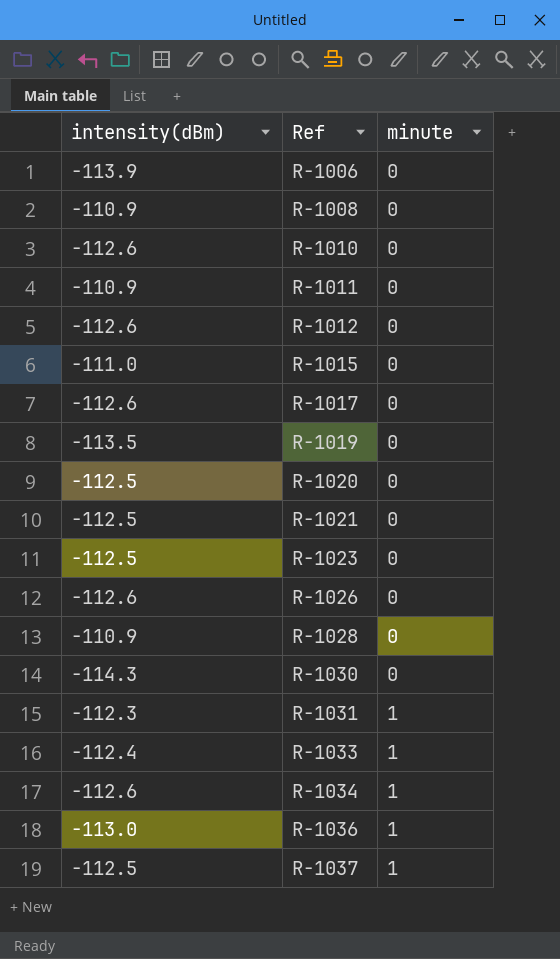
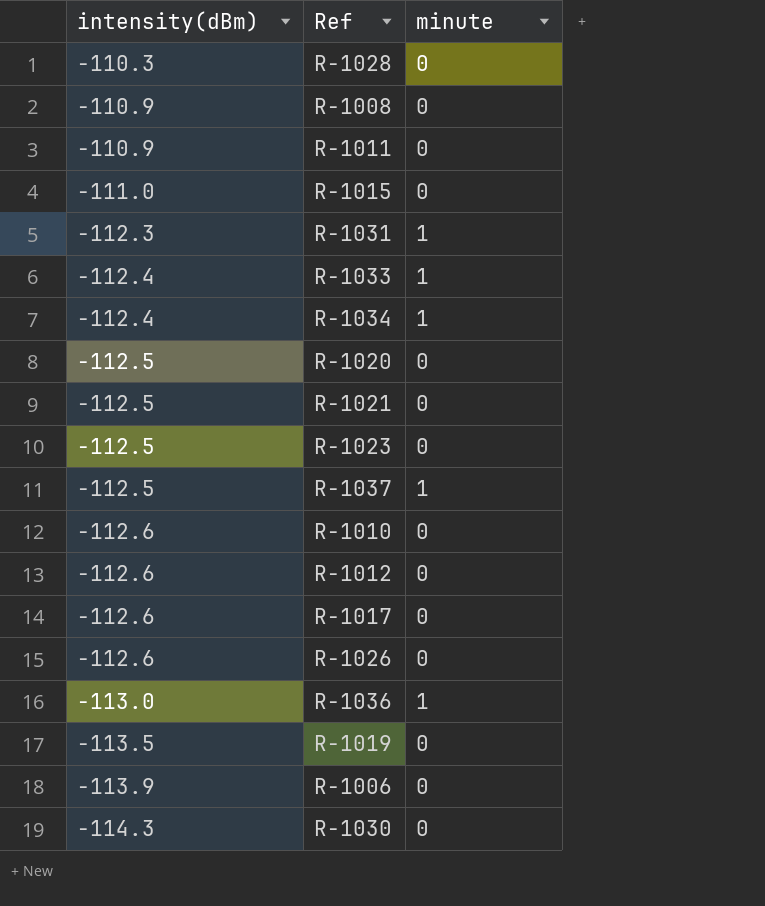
row order: Ref ascending -> intensity(dBm) descending
R-1028 | intensity(dBm): -110.9 -> -110.3
R-1034 | intensity(dBm): -112.6 -> -112.4

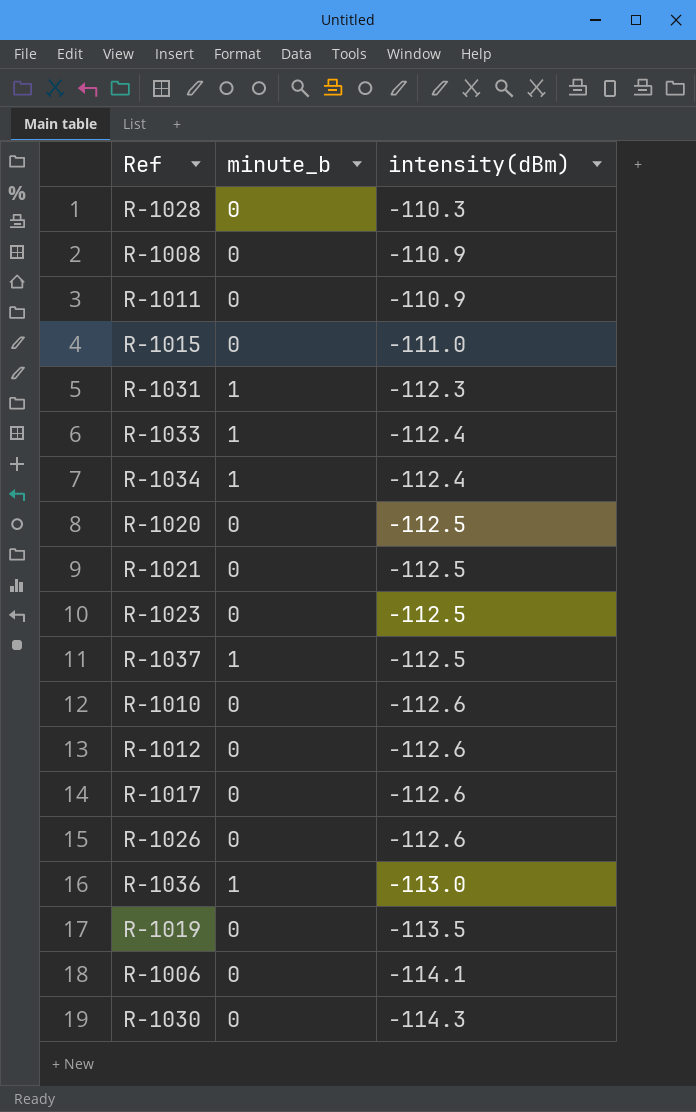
column name: minute -> minute_b
column intensity(dBm) | position: 1 -> 3
R-1006 | intensity(dBm): -113.9 -> -114.1

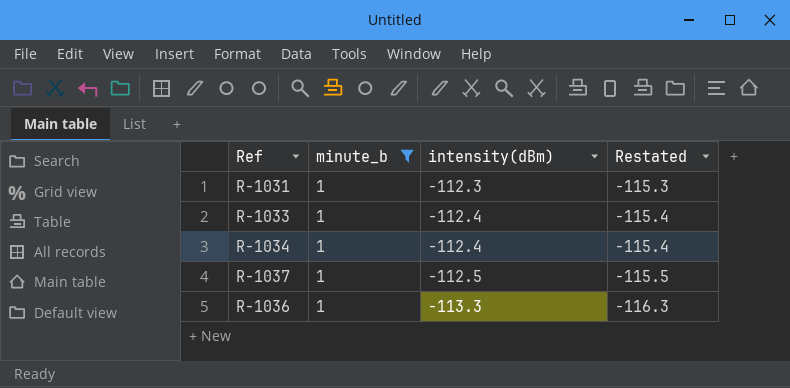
filter: none -> minute_b = 1
column Restated | formula: none -> [intensity(dBm)] - 3
R-1036 | intensity(dBm): -113.0 -> -113.3

